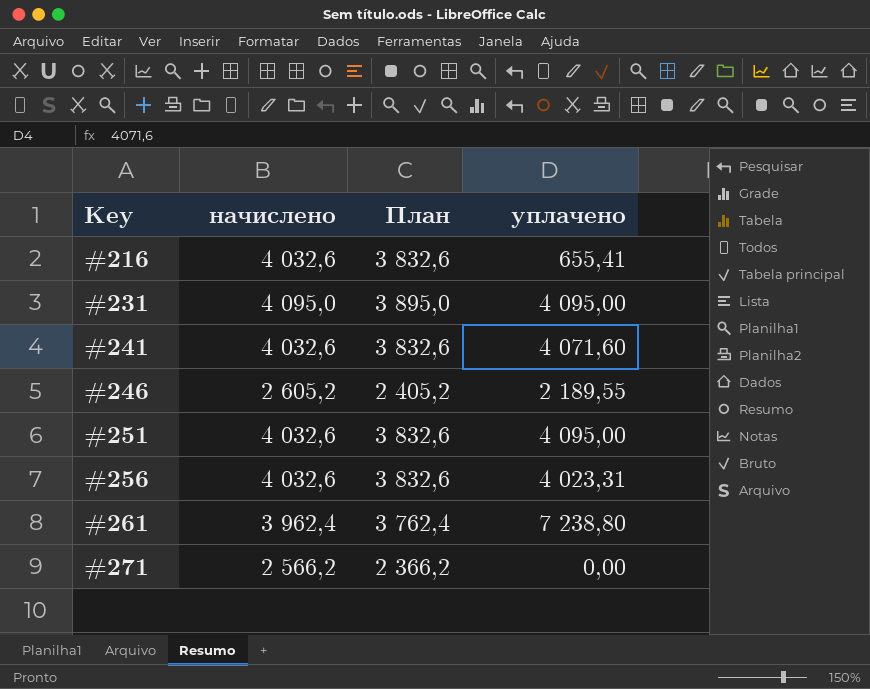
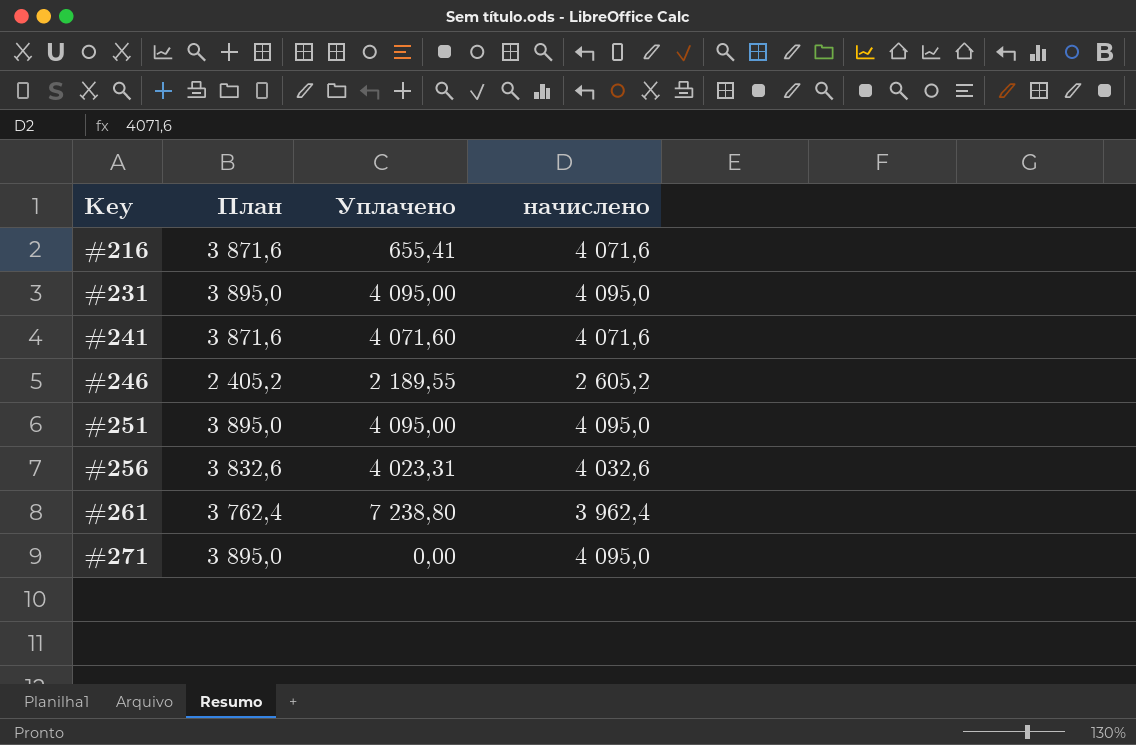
column name: уплачено -> Уплачено
column начислено | position: 2 -> 4
#216 | План: 3 832,6 -> 3 871,6
#216 | начислено: 4 032,6 -> 4 071,6
#241 | План: 3 832,6 -> 3 871,6
#241 | начислено: 4 032,6 -> 4 071,6
#251 | План: 3 832,6 -> 3 895,0
#251 | начислено: 4 032,6 -> 4 095,0
#271 | План: 2 366,2 -> 3 895,0
#271 | начислено: 2 566,2 -> 4 095,0

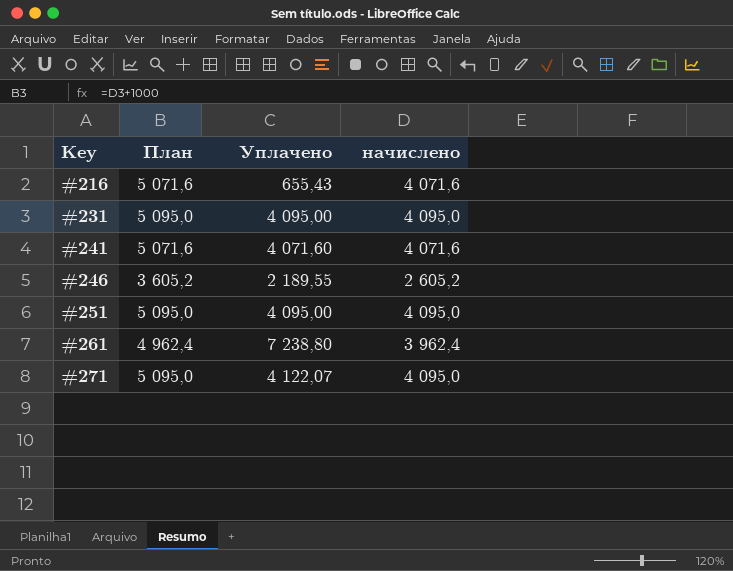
column План | formula: [начислено] - 200 -> [начислено] + 1000
row #256: 3 832,6 | 4 023,31 | 4 032,6 -> none
#216 | Уплачено: 655,41 -> 655,43
#271 | Уплачено: 0,00 -> 4 122,07

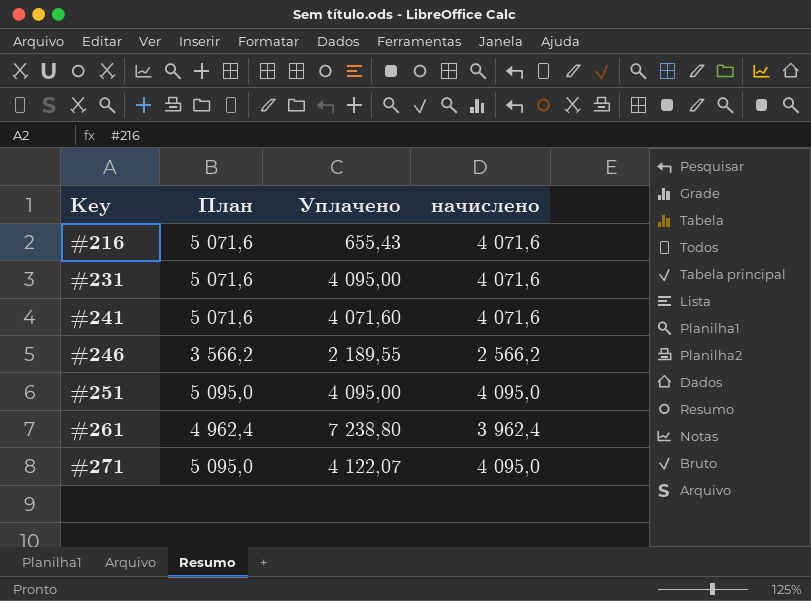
#231 | План: 5 095,0 -> 5 071,6
#231 | начислено: 4 095,0 -> 4 071,6
#246 | План: 3 605,2 -> 3 566,2
#246 | начислено: 2 605,2 -> 2 566,2

